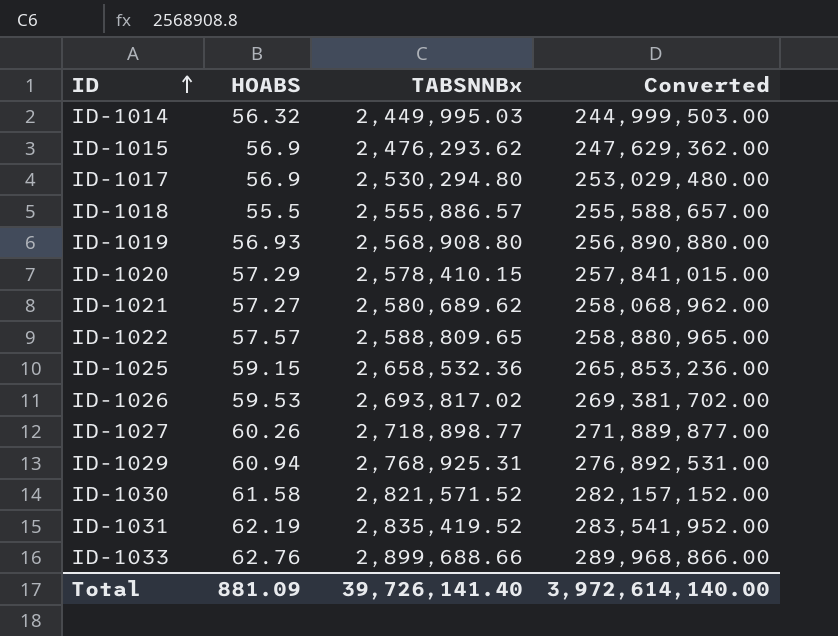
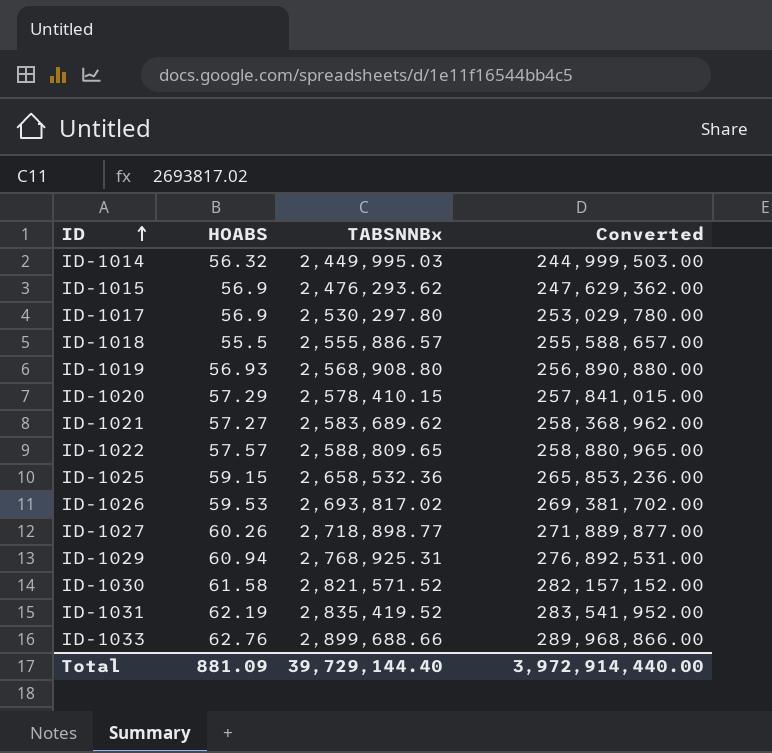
ID-1017 | TABSNNBx: 2,530,294.80 -> 2,530,297.80
ID-1017 | Converted: 253,029,480.00 -> 253,029,780.00
ID-1021 | TABSNNBx: 2,580,689.62 -> 2,583,689.62
ID-1021 | Converted: 258,068,962.00 -> 258,368,962.00
Total | TABSNNBx: 39,726,141.40 -> 39,729,144.40
Total | Converted: 3,972,614,140.00 -> 3,972,914,440.00

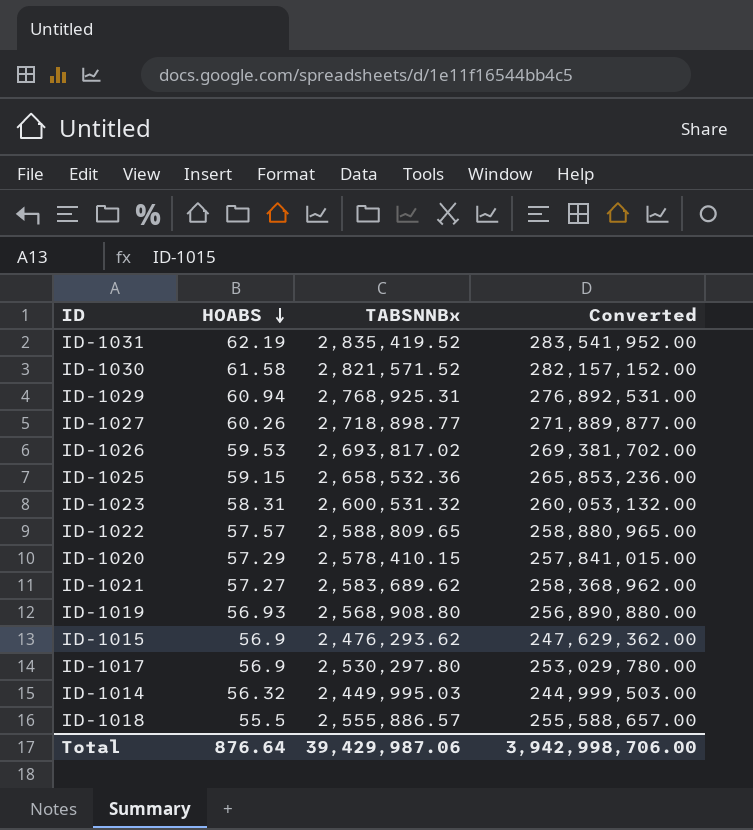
row order: ID ascending -> HOABS descending
row ID-1033: 62.76 | 2,899,688.66 | 289,968,866.00 -> none
row ID-1023: none -> 58.31 | 2,600,531.32 | 260,053,132.00
Total | HOABS: 881.09 -> 876.64
Total | TABSNNBx: 39,729,144.40 -> 39,429,987.06
Total | Converted: 3,972,914,440.00 -> 3,942,998,706.00

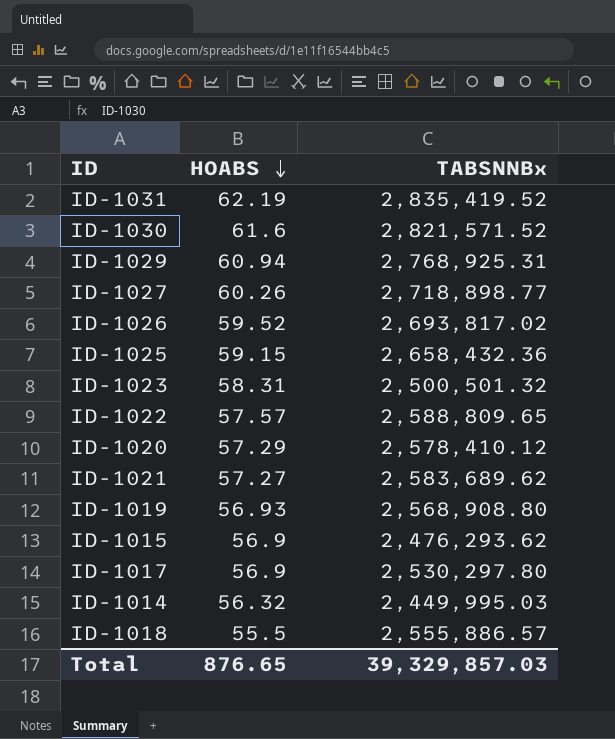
column Converted | formula: [TABSNNBx] * 100 -> none
ID-1030 | HOABS: 61.58 -> 61.6
ID-1026 | HOABS: 59.53 -> 59.52
ID-1025 | TABSNNBx: 2,658,532.36 -> 2,658,432.36
ID-1023 | TABSNNBx: 2,600,531.32 -> 2,500,501.32
ID-1020 | TABSNNBx: 2,578,410.15 -> 2,578,410.12
Total | HOABS: 876.64 -> 876.65
Total | TABSNNBx: 39,429,987.06 -> 39,329,857.03

